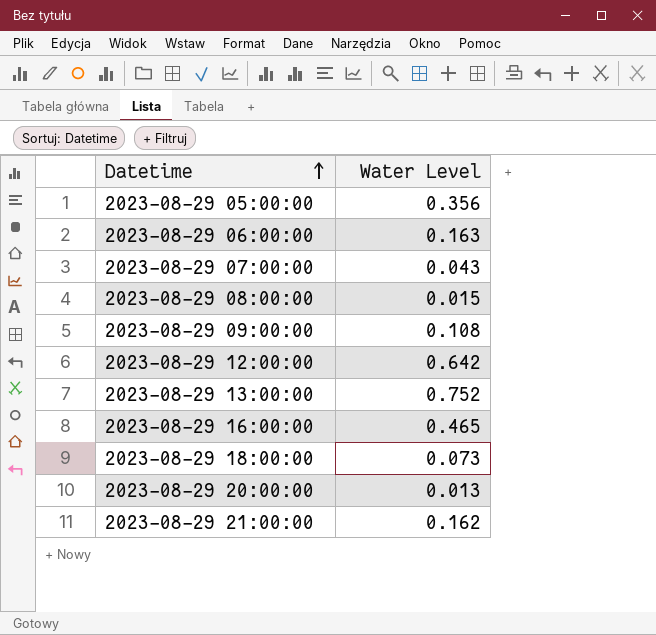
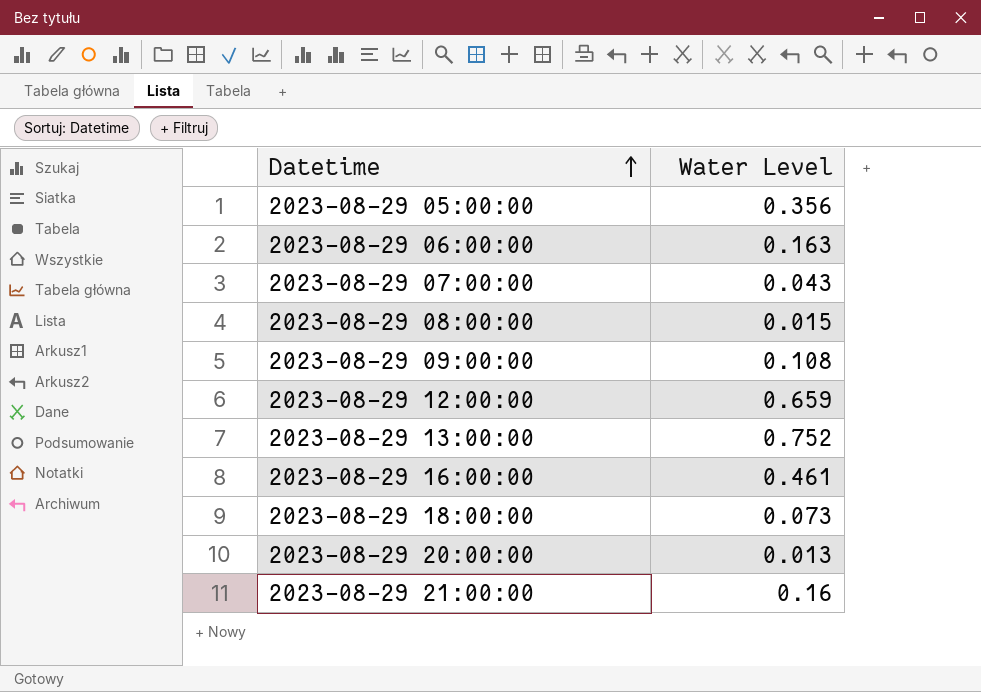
2023-08-29 12:00:00 | Water Level: 0.642 -> 0.659
2023-08-29 16:00:00 | Water Level: 0.465 -> 0.461
2023-08-29 21:00:00 | Water Level: 0.162 -> 0.16

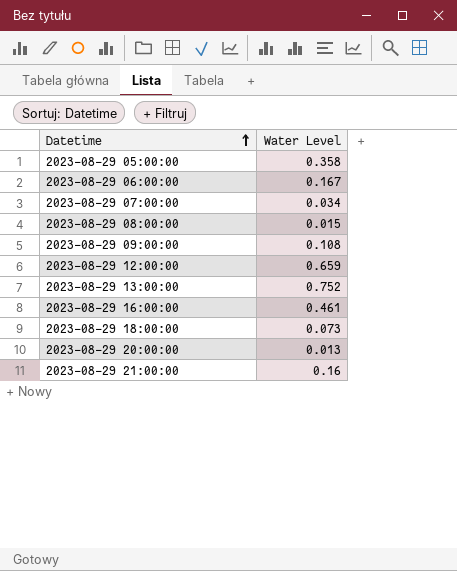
2023-08-29 05:00:00 | Water Level: 0.356 -> 0.358
2023-08-29 06:00:00 | Water Level: 0.163 -> 0.167
2023-08-29 07:00:00 | Water Level: 0.043 -> 0.034

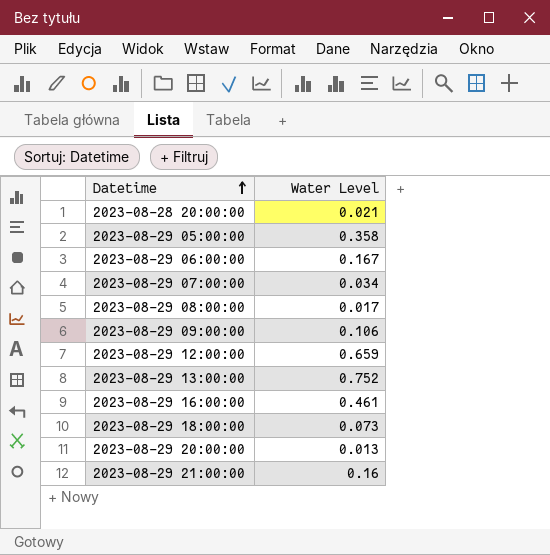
row 2023-08-28 20:00:00: none -> 0.021
2023-08-29 08:00:00 | Water Level: 0.015 -> 0.017
2023-08-29 09:00:00 | Water Level: 0.108 -> 0.106

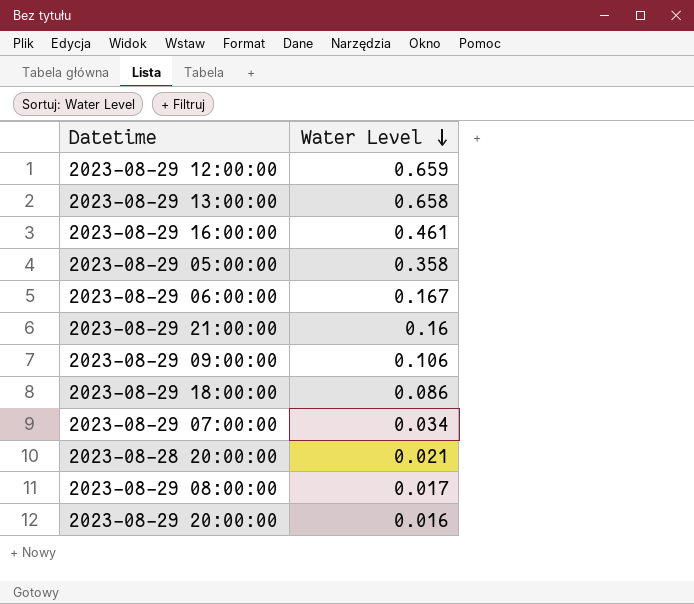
row order: Datetime ascending -> Water Level descending
2023-08-29 13:00:00 | Water Level: 0.752 -> 0.658
2023-08-29 18:00:00 | Water Level: 0.073 -> 0.086
2023-08-29 20:00:00 | Water Level: 0.013 -> 0.016

